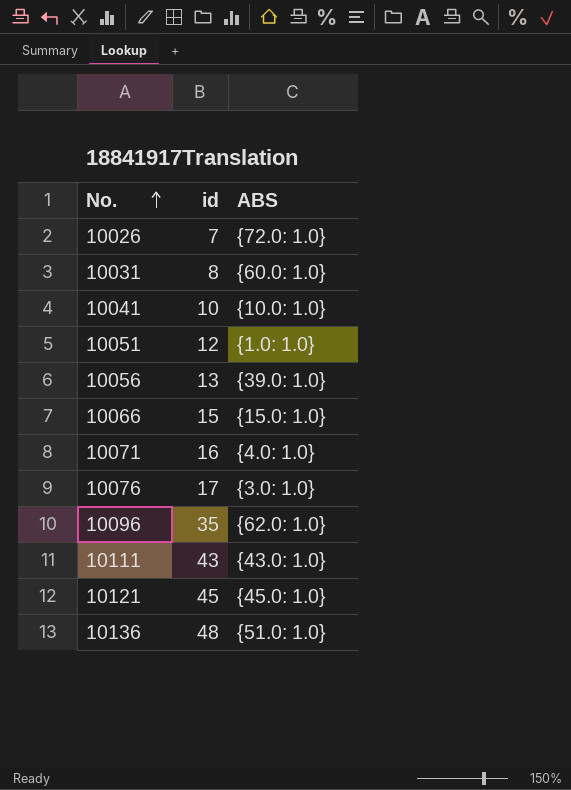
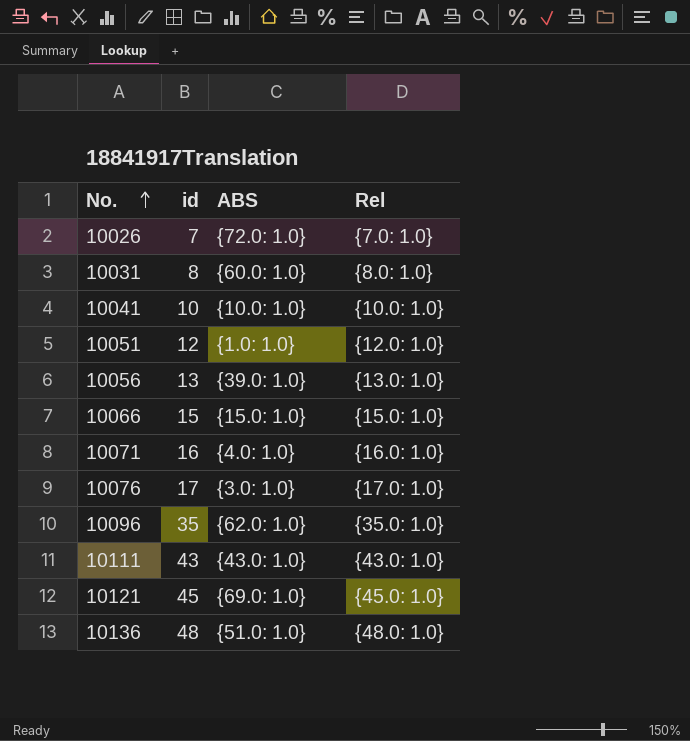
column Rel | position: none -> 4
10121 | ABS: {45.0: 1.0} -> {69.0: 1.0}

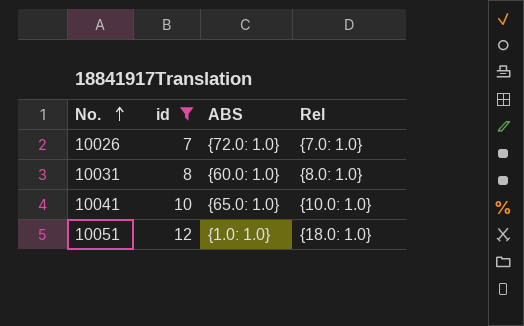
filter: none -> id <= 12
10041 | ABS: {10.0: 1.0} -> {65.0: 1.0}
10051 | Rel: {12.0: 1.0} -> {18.0: 1.0}

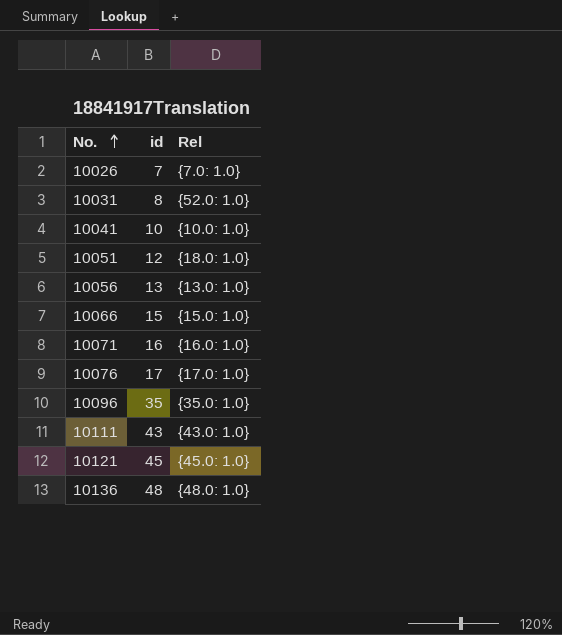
filter: id <= 12 -> none
column ABS | position: 3 -> none
10031 | Rel: {8.0: 1.0} -> {52.0: 1.0}

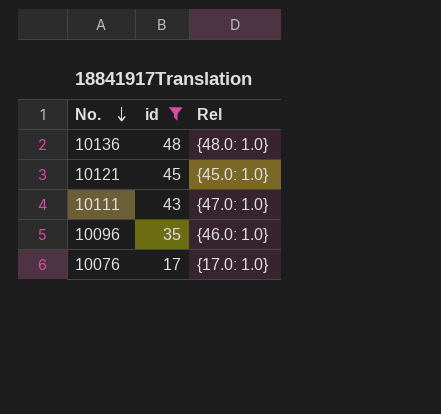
filter: none -> id >= 17
row order: No. ascending -> No. descending
10111 | Rel: {43.0: 1.0} -> {47.0: 1.0}
10096 | Rel: {35.0: 1.0} -> {46.0: 1.0}

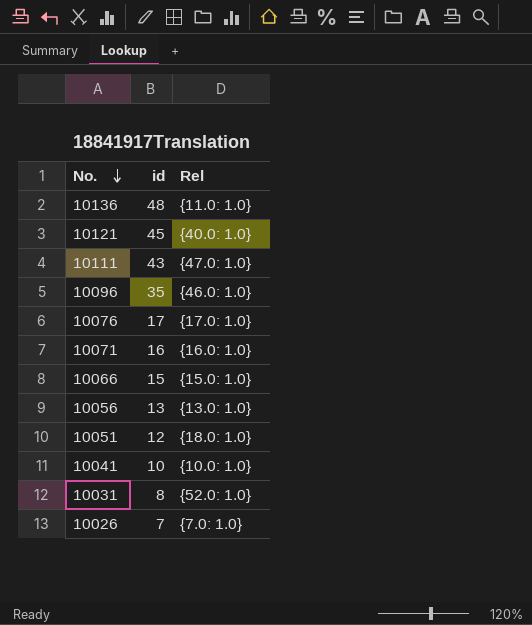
filter: id >= 17 -> none
10136 | Rel: {48.0: 1.0} -> {11.0: 1.0}
10121 | Rel: {45.0: 1.0} -> {40.0: 1.0}

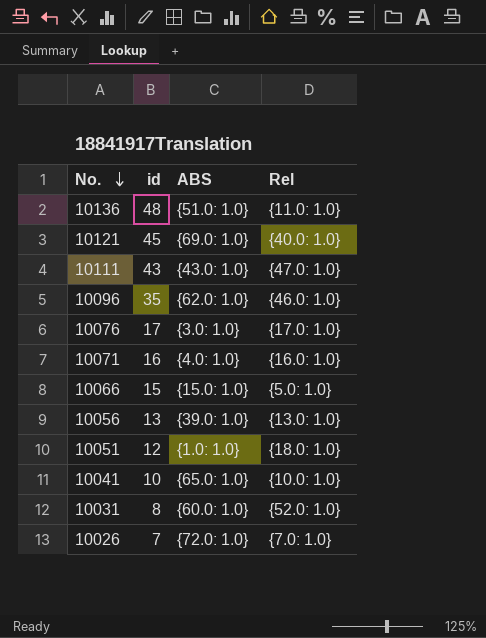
column ABS | position: none -> 3
10066 | Rel: {15.0: 1.0} -> {5.0: 1.0}

